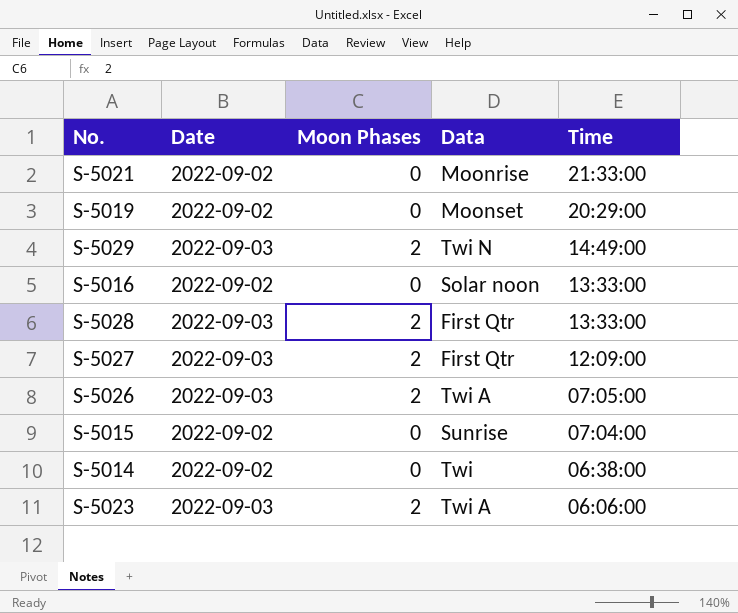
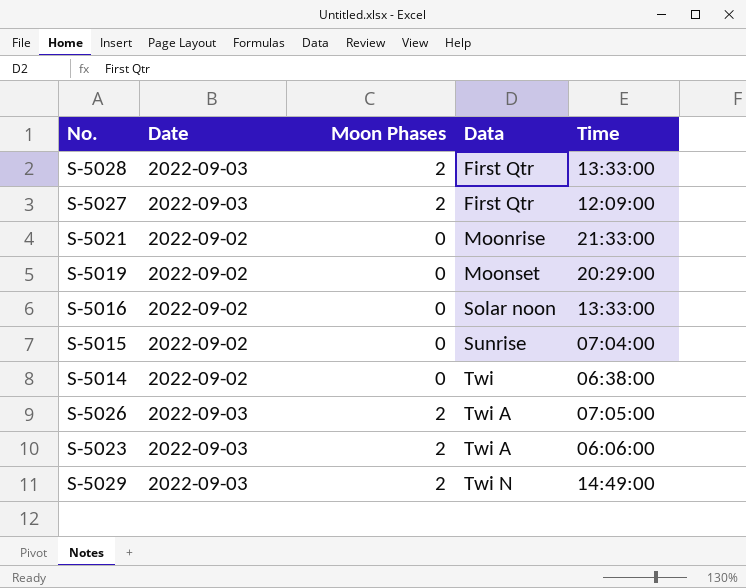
row order: Time descending -> Data ascending

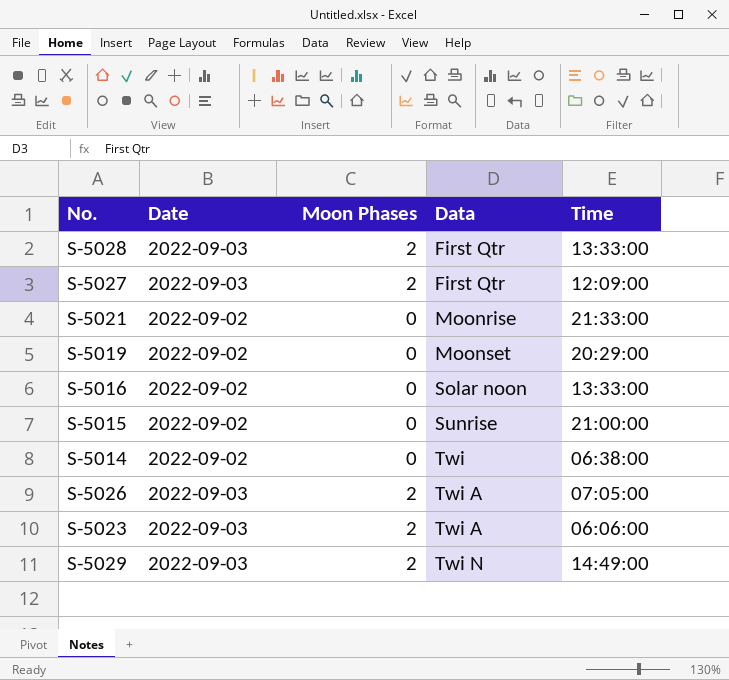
S-5015 | Time: 07:04:00 -> 21:00:00

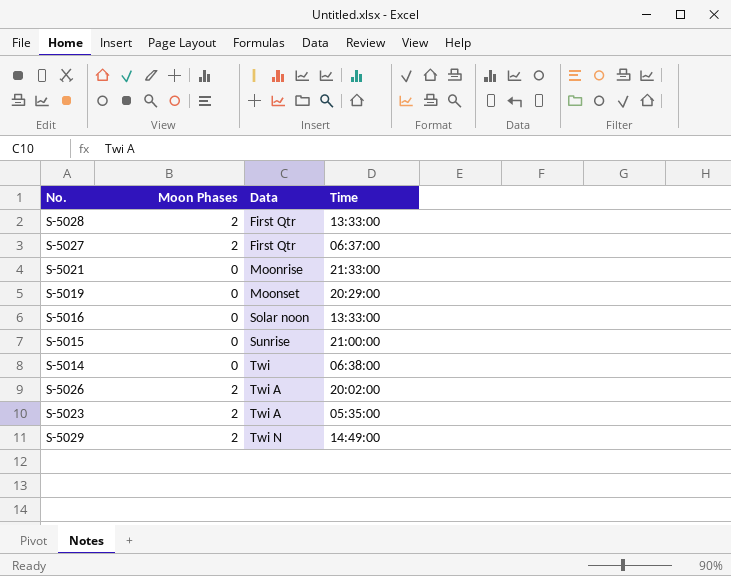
column Date | position: 2 -> none
S-5027 | Time: 12:09:00 -> 06:37:00
S-5026 | Time: 07:05:00 -> 20:02:00
S-5023 | Time: 06:06:00 -> 05:35:00

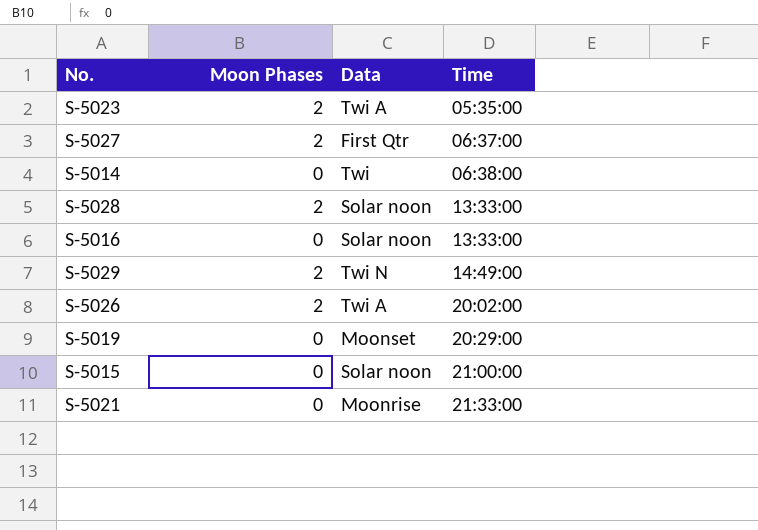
row order: Data ascending -> Time ascending
S-5028 | Data: First Qtr -> Solar noon
S-5015 | Data: Sunrise -> Solar noon

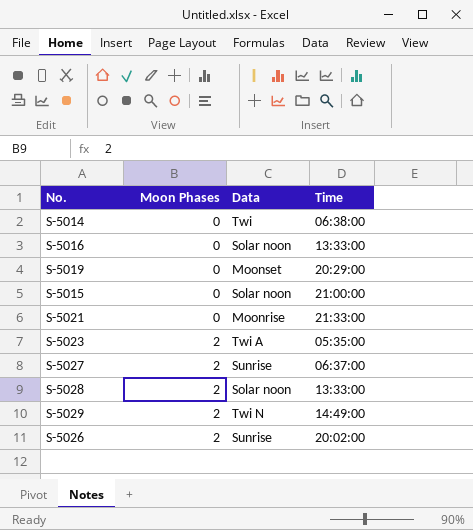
row order: Time ascending -> Moon Phases ascending
S-5027 | Data: First Qtr -> Sunrise
S-5026 | Data: Twi A -> Sunrise

